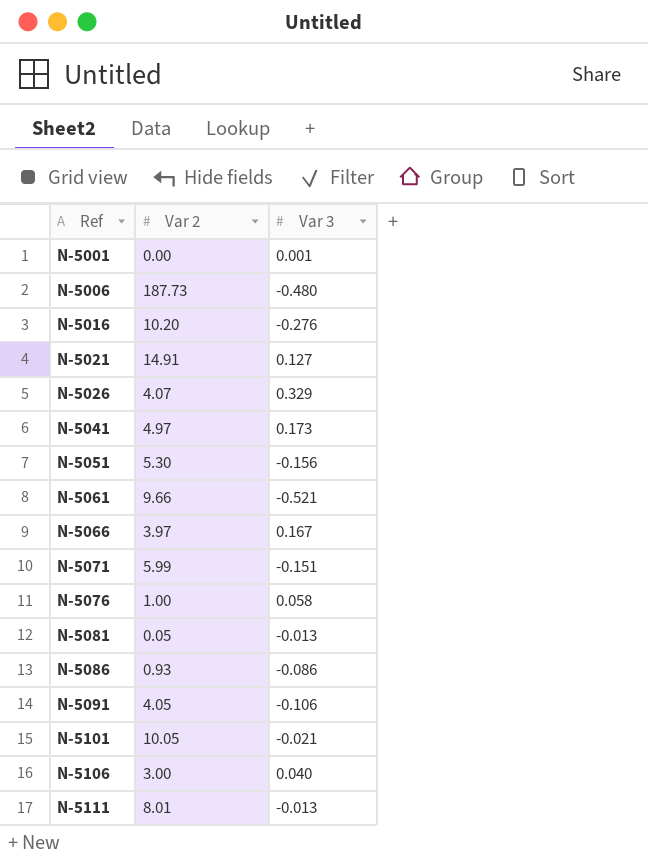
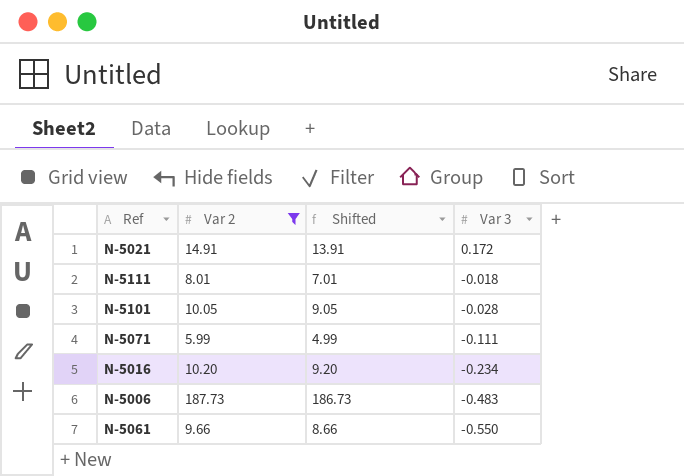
filter: none -> Var 2 >= 5.99
row order: Ref ascending -> Var 3 descending
column Shifted | formula: none -> [Var 2] - 1
N-5021 | Var 3: 0.127 -> 0.172
N-5111 | Var 3: -0.013 -> -0.018
N-5101 | Var 3: -0.021 -> -0.028
N-5071 | Var 3: -0.151 -> -0.111
N-5016 | Var 3: -0.276 -> -0.234
N-5006 | Var 3: -0.480 -> -0.483
N-5061 | Var 3: -0.521 -> -0.550

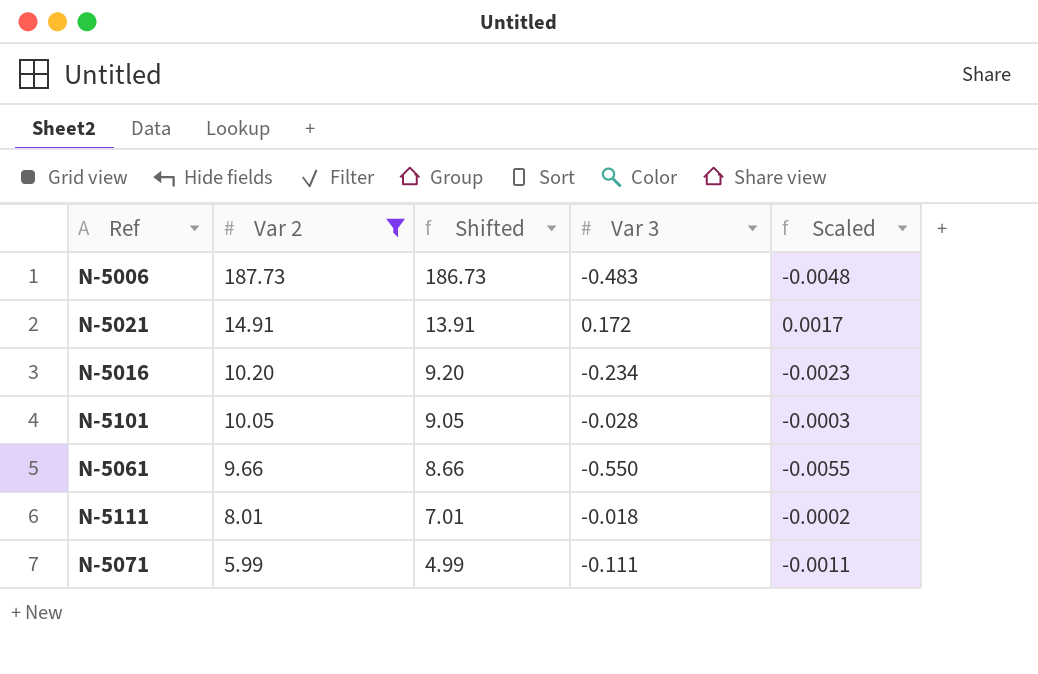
row order: Var 3 descending -> Var 2 descending
column Scaled | formula: none -> [Var 3] * 0.01

